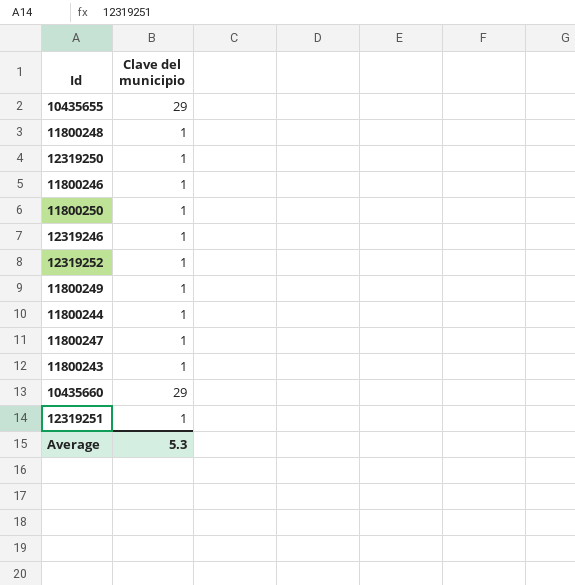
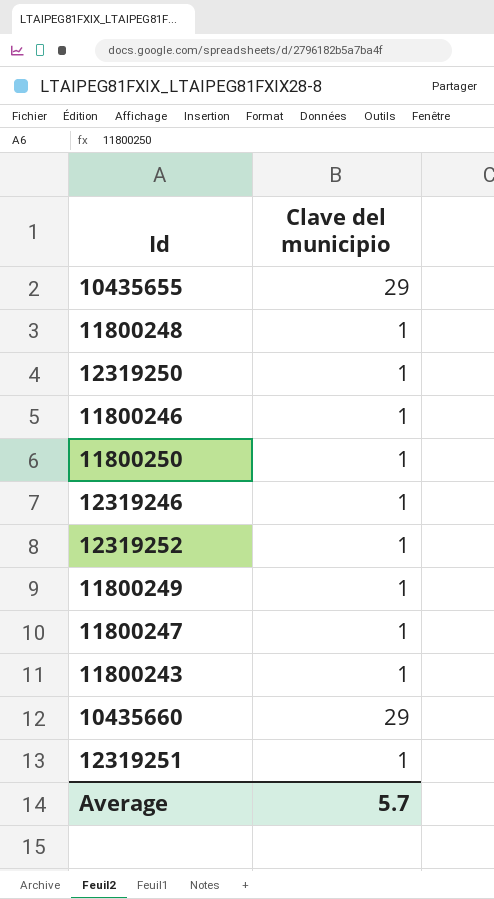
row 11800244: 1 -> none
Average | Clave del municipio: 5.3 -> 5.7

